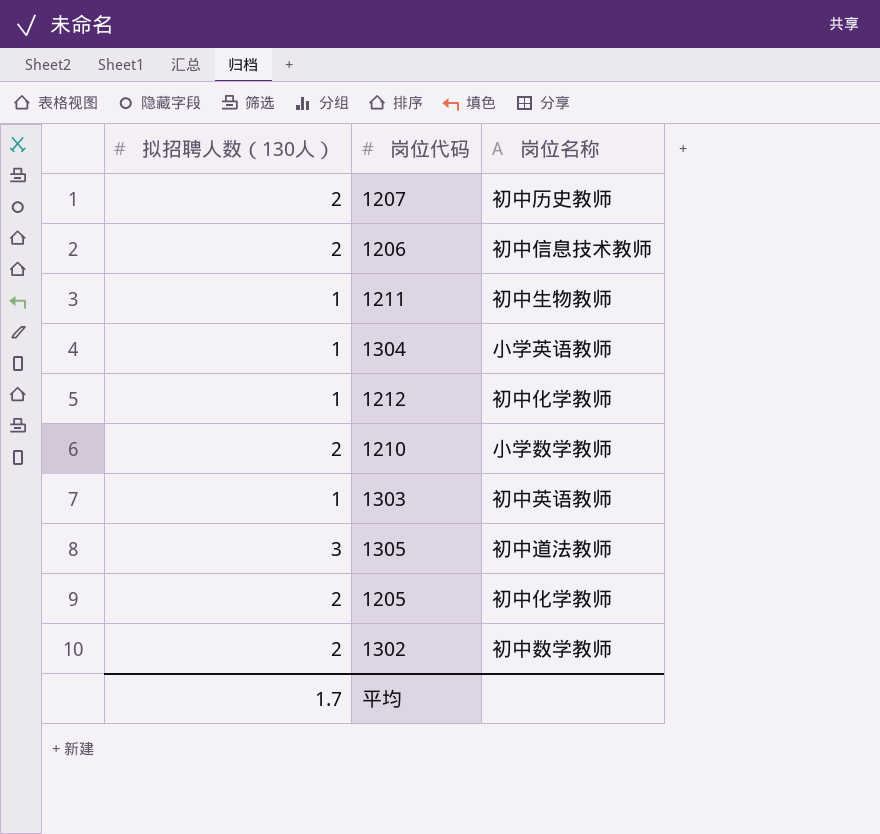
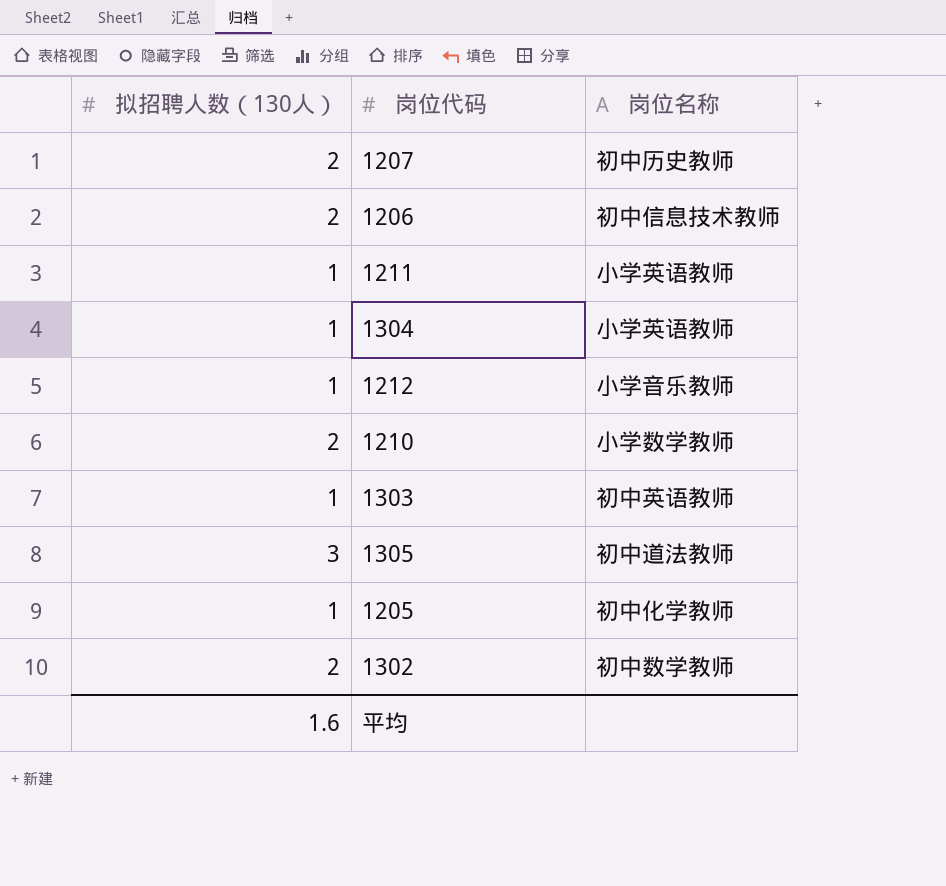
1211 | 岗位名称: 初中生物教师 -> 小学英语教师
1212 | 岗位名称: 初中化学教师 -> 小学音乐教师
1205 | 拟招聘人数（130人）: 2 -> 1
平均 | 拟招聘人数（130人）: 1.7 -> 1.6

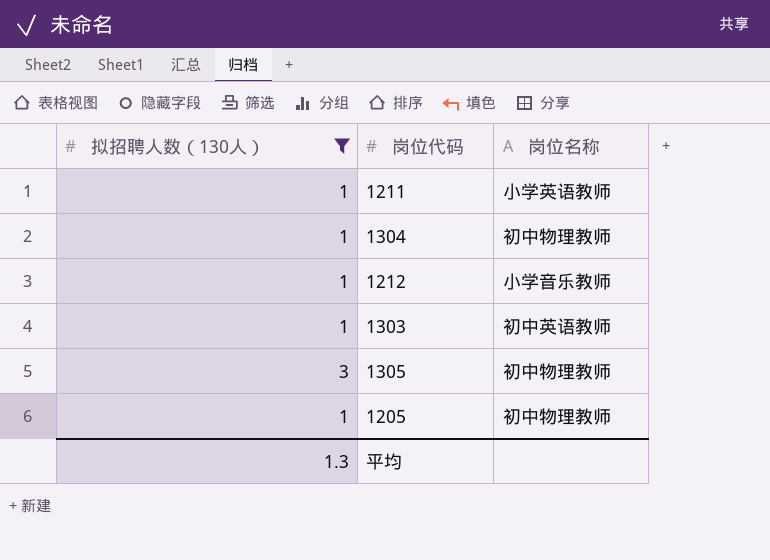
filter: none -> 拟招聘人数（130人） != 2
1304 | 岗位名称: 小学英语教师 -> 初中物理教师
1305 | 岗位名称: 初中道法教师 -> 初中物理教师
1205 | 岗位名称: 初中化学教师 -> 初中物理教师
平均 | 拟招聘人数（130人）: 1.6 -> 1.3

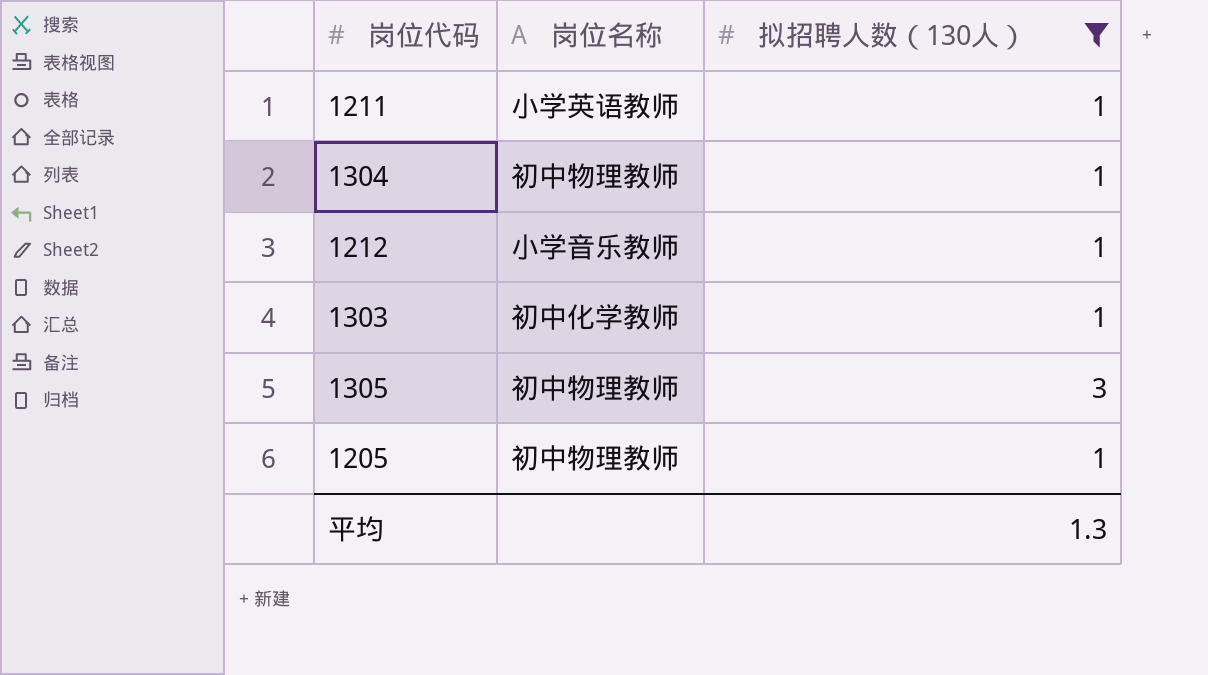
column 拟招聘人数（130人） | position: 1 -> 3
1303 | 岗位名称: 初中英语教师 -> 初中化学教师

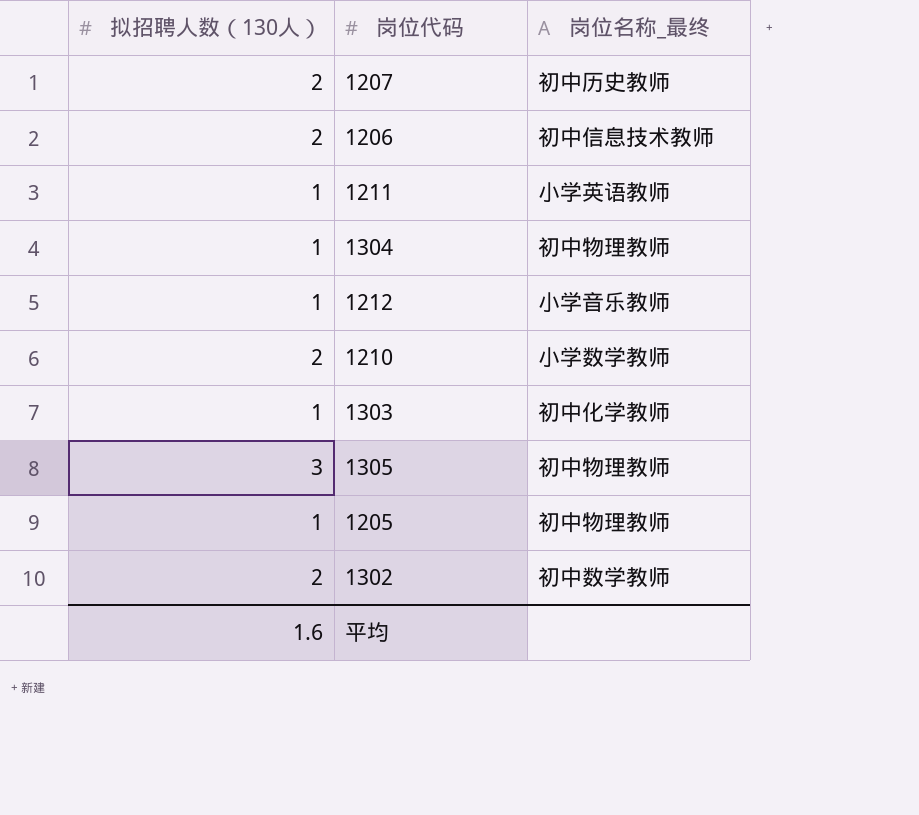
filter: 拟招聘人数（130人） != 2 -> none
column 拟招聘人数（130人） | position: 3 -> 1
column name: 岗位名称 -> 岗位名称_最终
平均 | 拟招聘人数（130人）: 1.3 -> 1.6

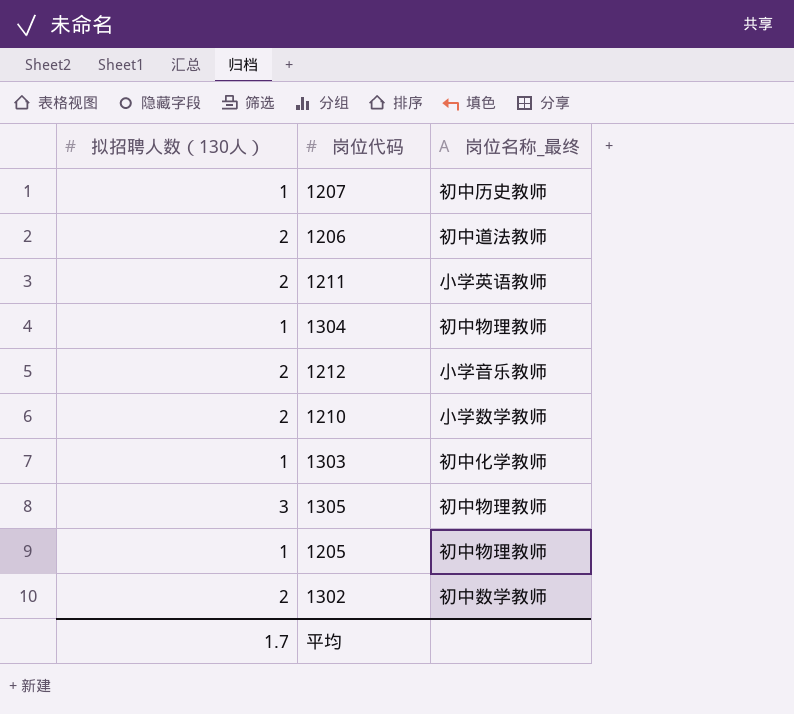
1207 | 拟招聘人数（130人）: 2 -> 1
1206 | 岗位名称_最终: 初中信息技术教师 -> 初中道法教师
1211 | 拟招聘人数（130人）: 1 -> 2
1212 | 拟招聘人数（130人）: 1 -> 2
平均 | 拟招聘人数（130人）: 1.6 -> 1.7

